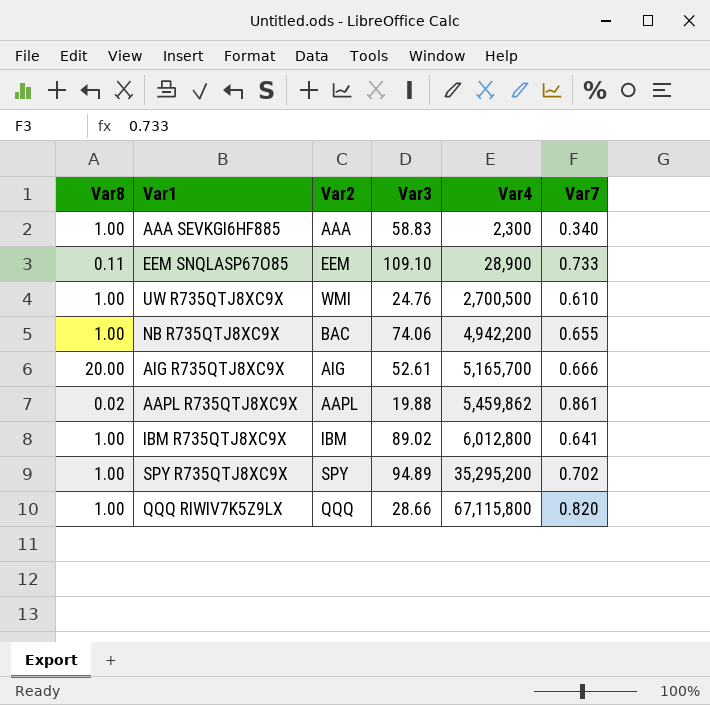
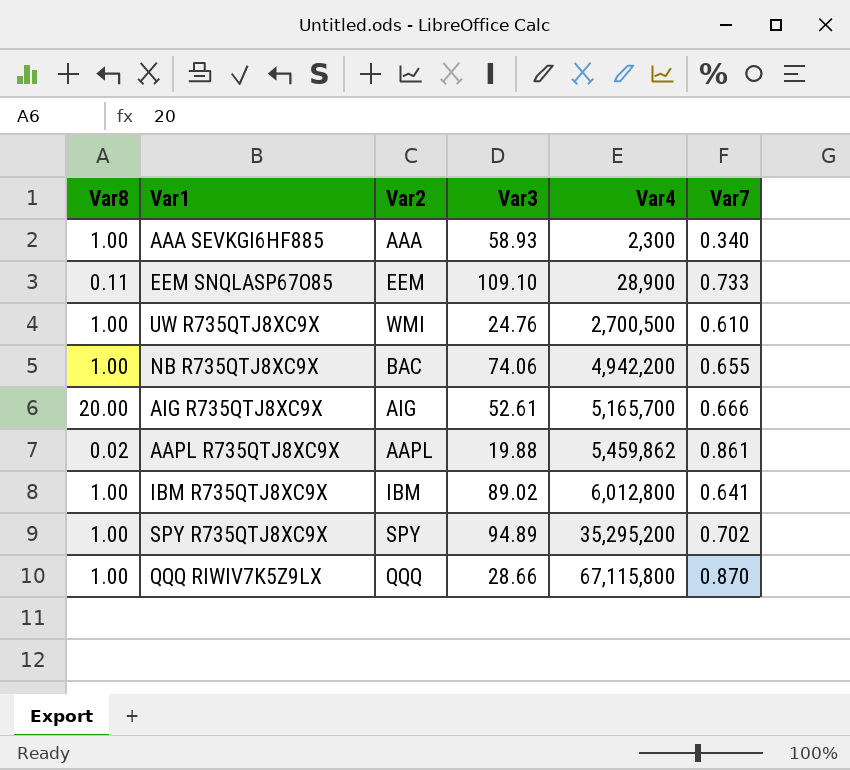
AAA SEVKGI6HF885 | Var3: 58.83 -> 58.93
QQQ RIWIV7K5Z9LX | Var7: 0.820 -> 0.870

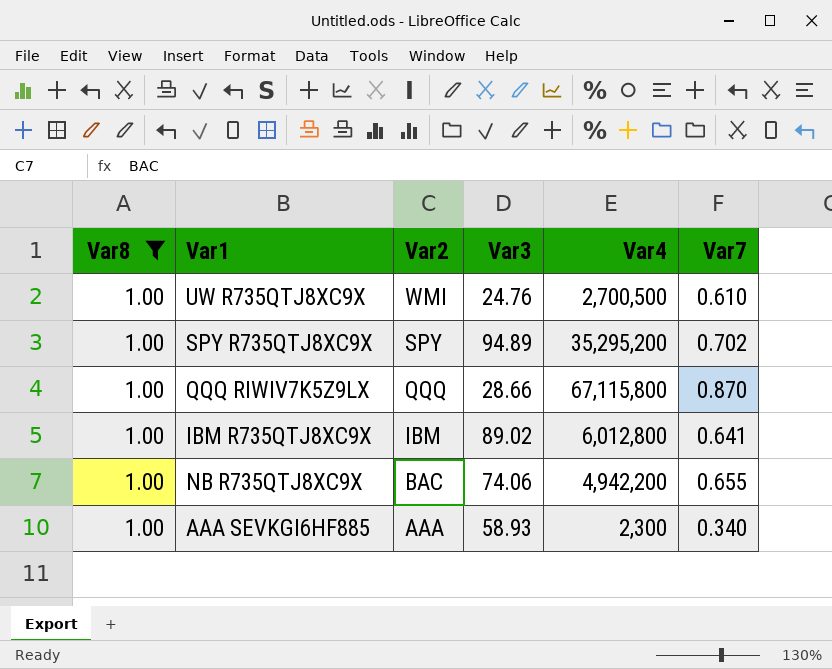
filter: none -> Var8 = 1.00
row order: Var4 ascending -> Var2 descending

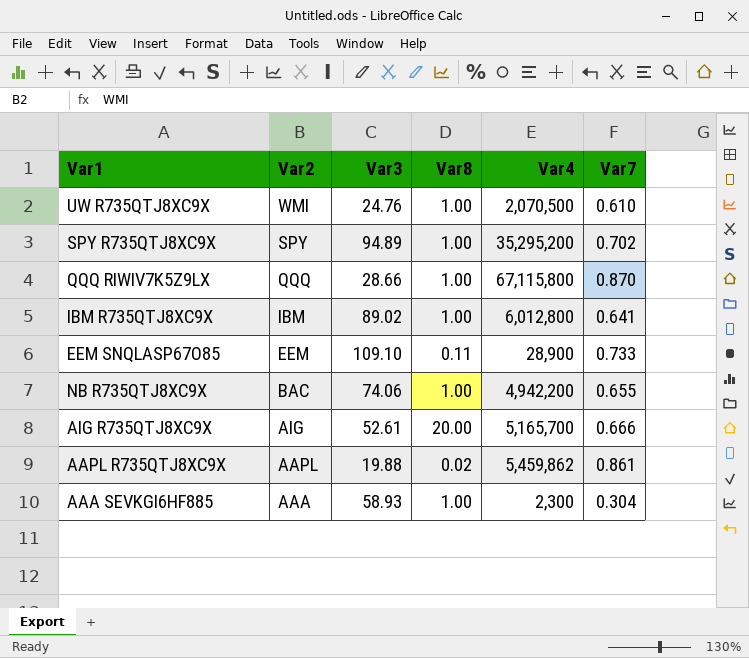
filter: Var8 = 1.00 -> none
column Var8 | position: 1 -> 4
UW R735QTJ8XC9X | Var4: 2,700,500 -> 2,070,500
AAA SEVKGI6HF885 | Var7: 0.340 -> 0.304

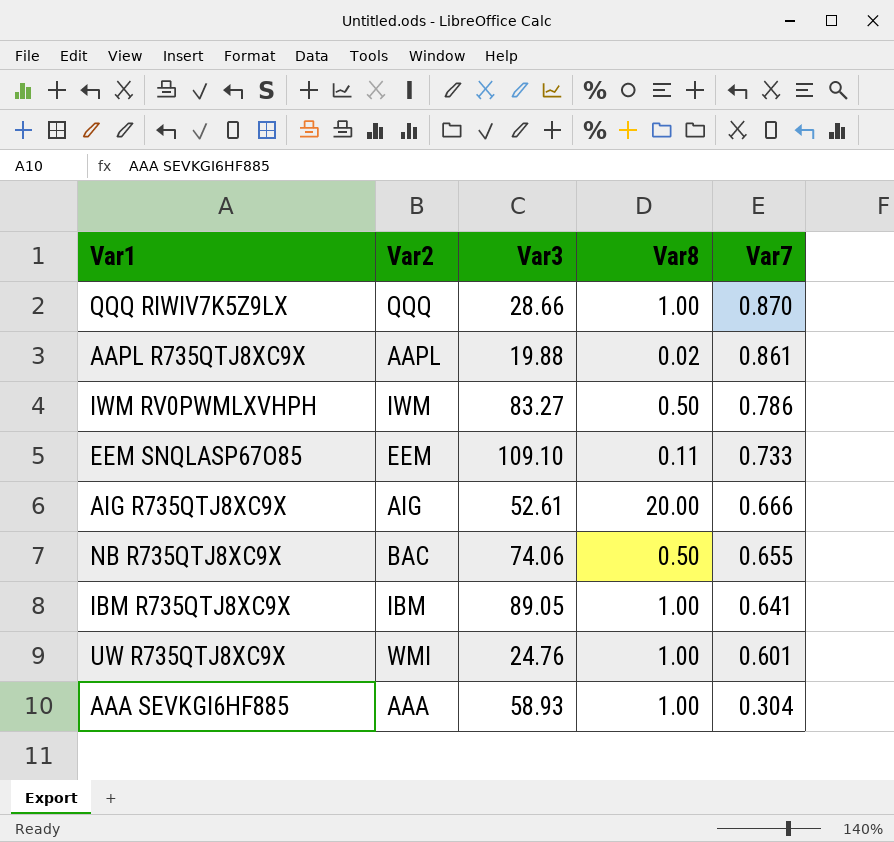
row order: Var2 descending -> Var7 descending
column Var4 | position: 5 -> none
row SPY R735QTJ8XC9X: SPY | 94.89 | 1.00 | 35,295,200 | 0.702 -> none
row IWM RV0PWMLXVHPH: none -> IWM | 83.27 | 0.50 | 0.786
NB R735QTJ8XC9X | Var8: 1.00 -> 0.50
IBM R735QTJ8XC9X | Var3: 89.02 -> 89.05
UW R735QTJ8XC9X | Var7: 0.610 -> 0.601

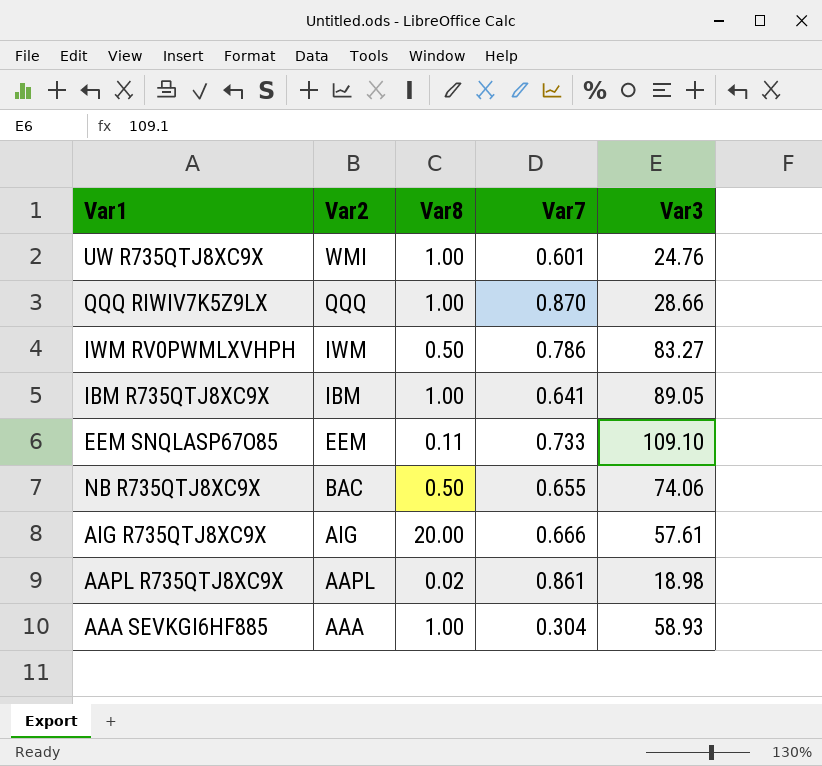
row order: Var7 descending -> Var2 descending
column Var3 | position: 3 -> 5
AIG R735QTJ8XC9X | Var3: 52.61 -> 57.61
AAPL R735QTJ8XC9X | Var3: 19.88 -> 18.98

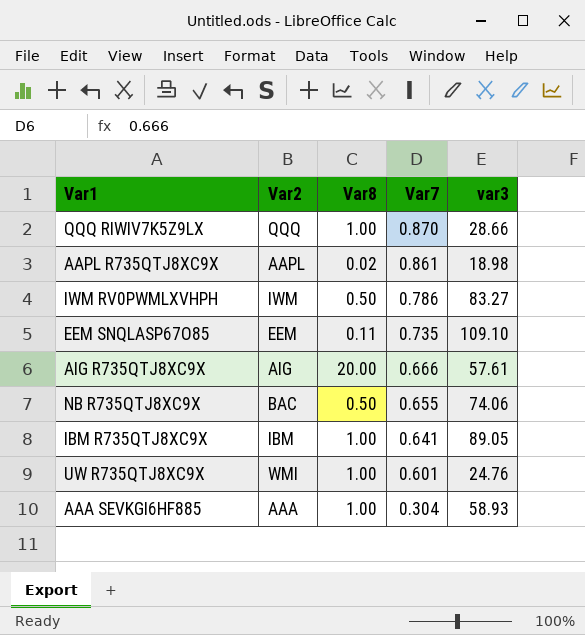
row order: Var2 descending -> Var7 descending
column name: Var3 -> var3
EEM SNQLASP67O85 | Var7: 0.733 -> 0.735

